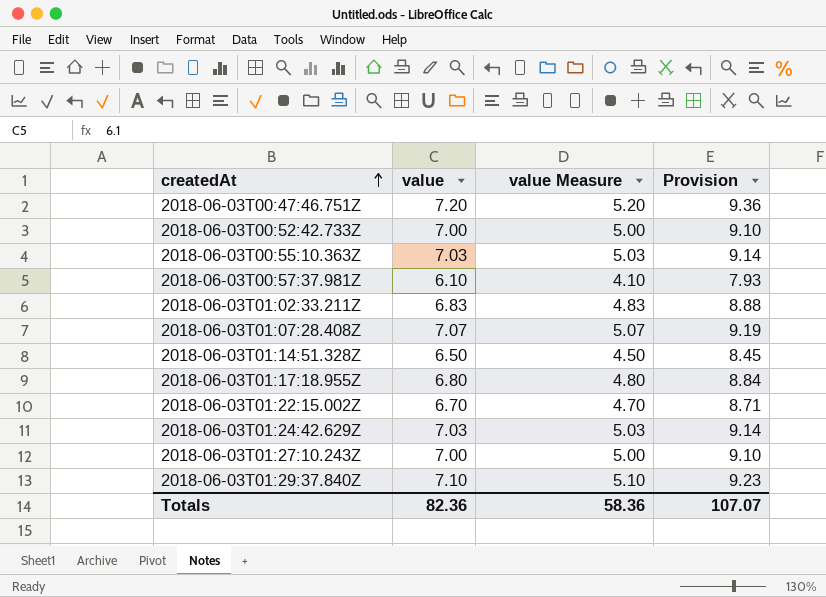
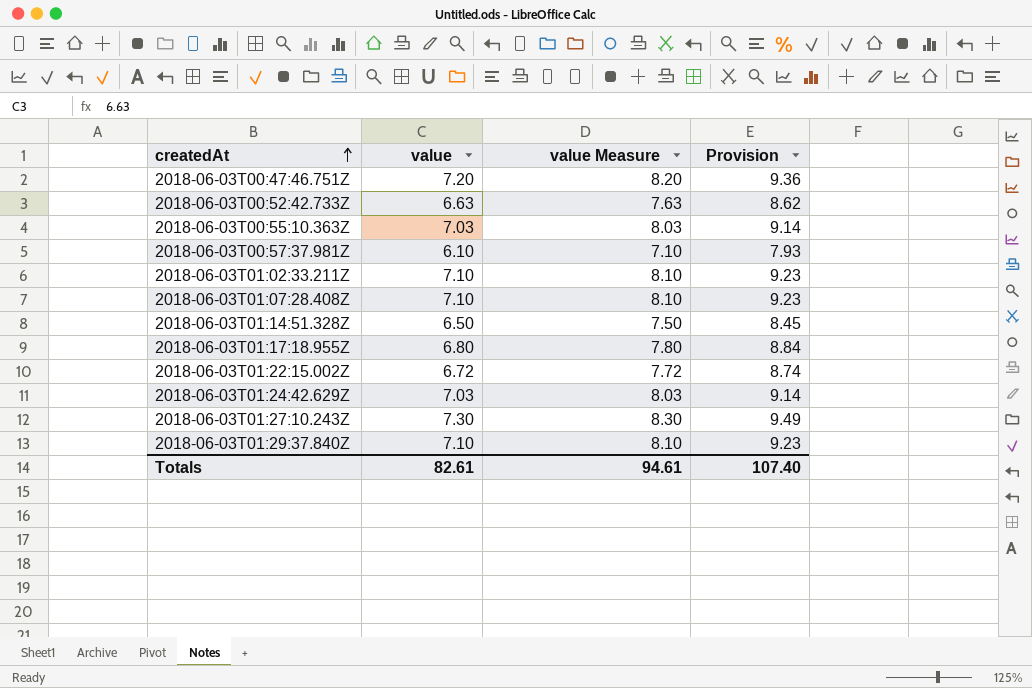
column value Measure | formula: [value] - 2 -> [value] + 1
2018-06-03T00:52:42.733Z | value: 7.00 -> 6.63
2018-06-03T00:52:42.733Z | Provision: 9.10 -> 8.62
2018-06-03T01:02:33.211Z | value: 6.83 -> 7.10
2018-06-03T01:02:33.211Z | Provision: 8.88 -> 9.23
2018-06-03T01:07:28.408Z | value: 7.07 -> 7.10
2018-06-03T01:07:28.408Z | Provision: 9.19 -> 9.23
2018-06-03T01:22:15.002Z | value: 6.70 -> 6.72
2018-06-03T01:22:15.002Z | Provision: 8.71 -> 8.74
2018-06-03T01:27:10.243Z | value: 7.00 -> 7.30
2018-06-03T01:27:10.243Z | Provision: 9.10 -> 9.49
Totals | value: 82.36 -> 82.61
Totals | value Measure: 58.36 -> 94.61
Totals | Provision: 107.07 -> 107.40

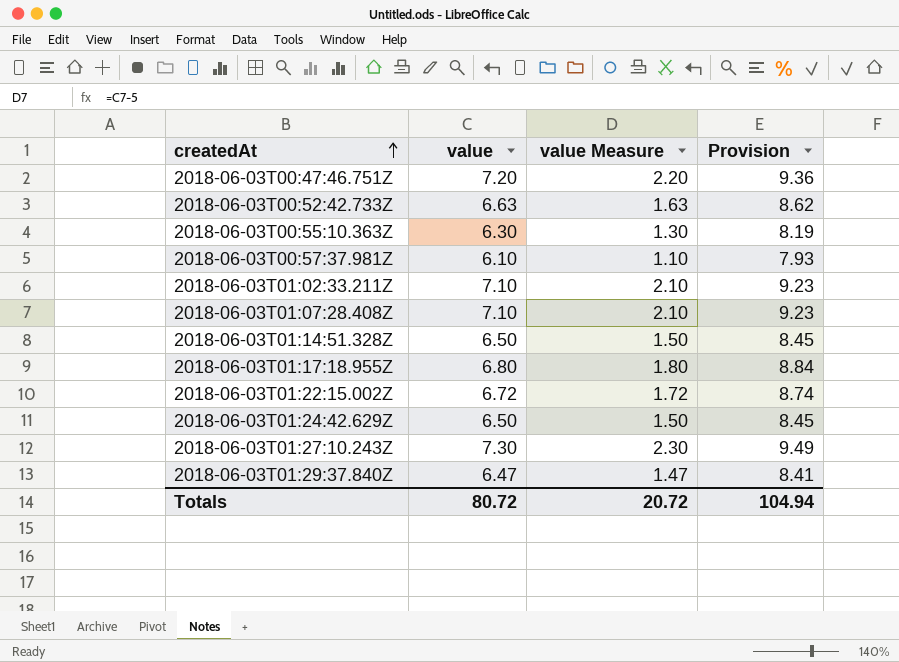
column value Measure | formula: [value] + 1 -> [value] - 5
2018-06-03T00:55:10.363Z | value: 7.03 -> 6.30
2018-06-03T00:55:10.363Z | Provision: 9.14 -> 8.19
2018-06-03T01:24:42.629Z | value: 7.03 -> 6.50
2018-06-03T01:24:42.629Z | Provision: 9.14 -> 8.45
2018-06-03T01:29:37.840Z | value: 7.10 -> 6.47
2018-06-03T01:29:37.840Z | Provision: 9.23 -> 8.41
Totals | value: 82.61 -> 80.72
Totals | value Measure: 94.61 -> 20.72
Totals | Provision: 107.40 -> 104.94

